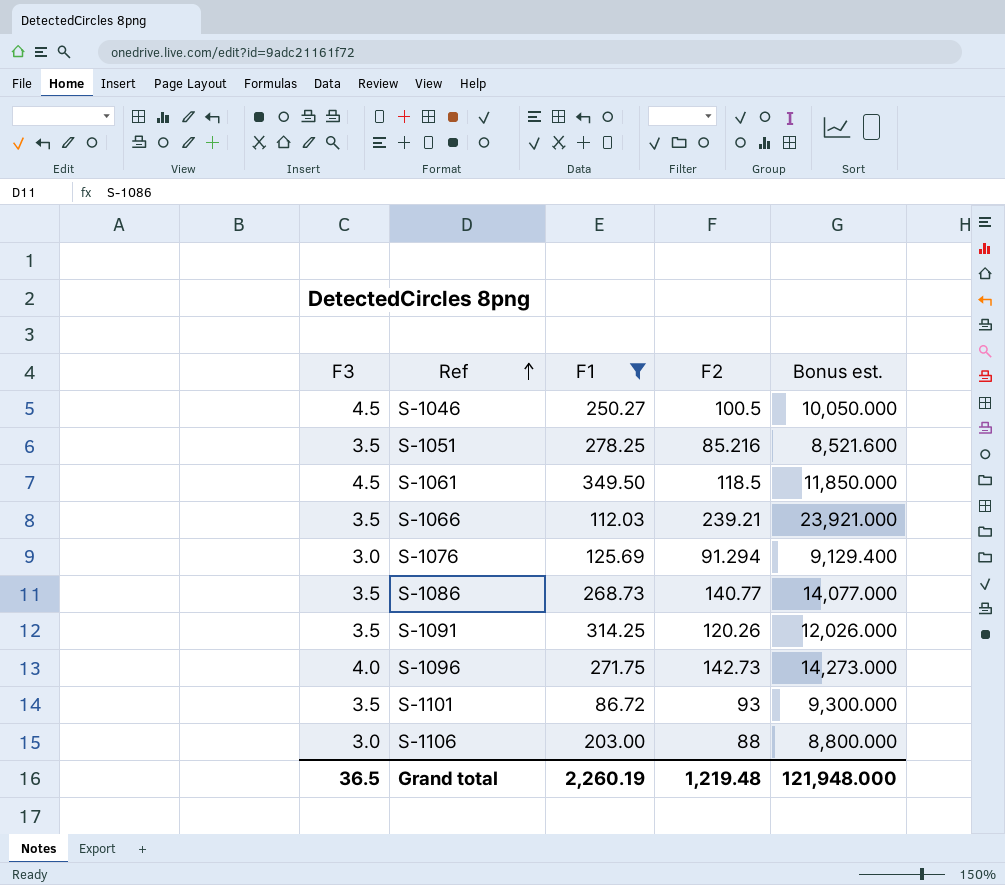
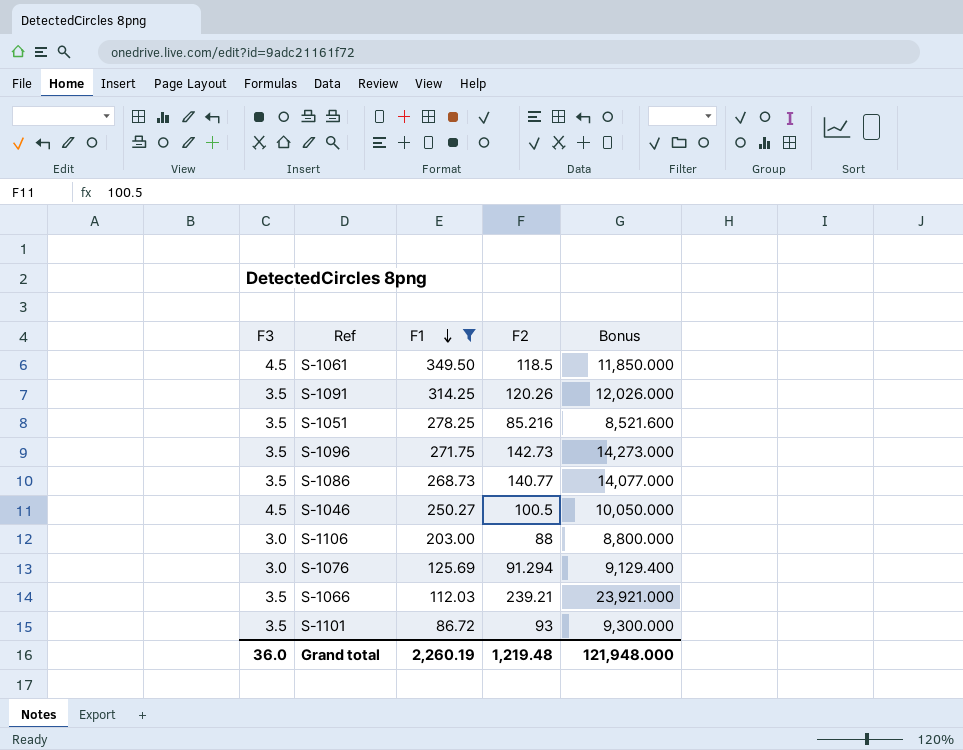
row order: Ref ascending -> F1 descending
column name: Bonus est. -> Bonus
S-1096 | F3: 4.0 -> 3.5
Grand total | F3: 36.5 -> 36.0

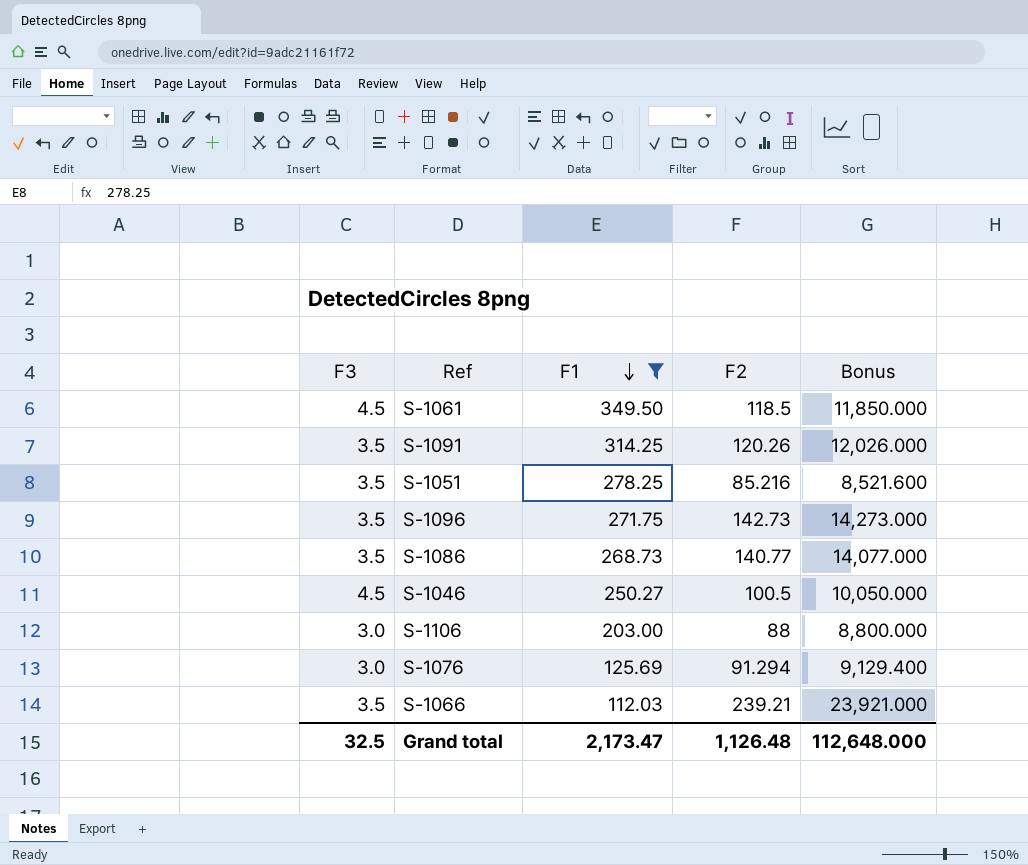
row S-1101: 3.5 | 86.72 | 93 | 9,300.000 -> none
Grand total | F3: 36.0 -> 32.5
Grand total | F1: 2,260.19 -> 2,173.47
Grand total | F2: 1,219.48 -> 1,126.48
Grand total | Bonus: 121,948.000 -> 112,648.000

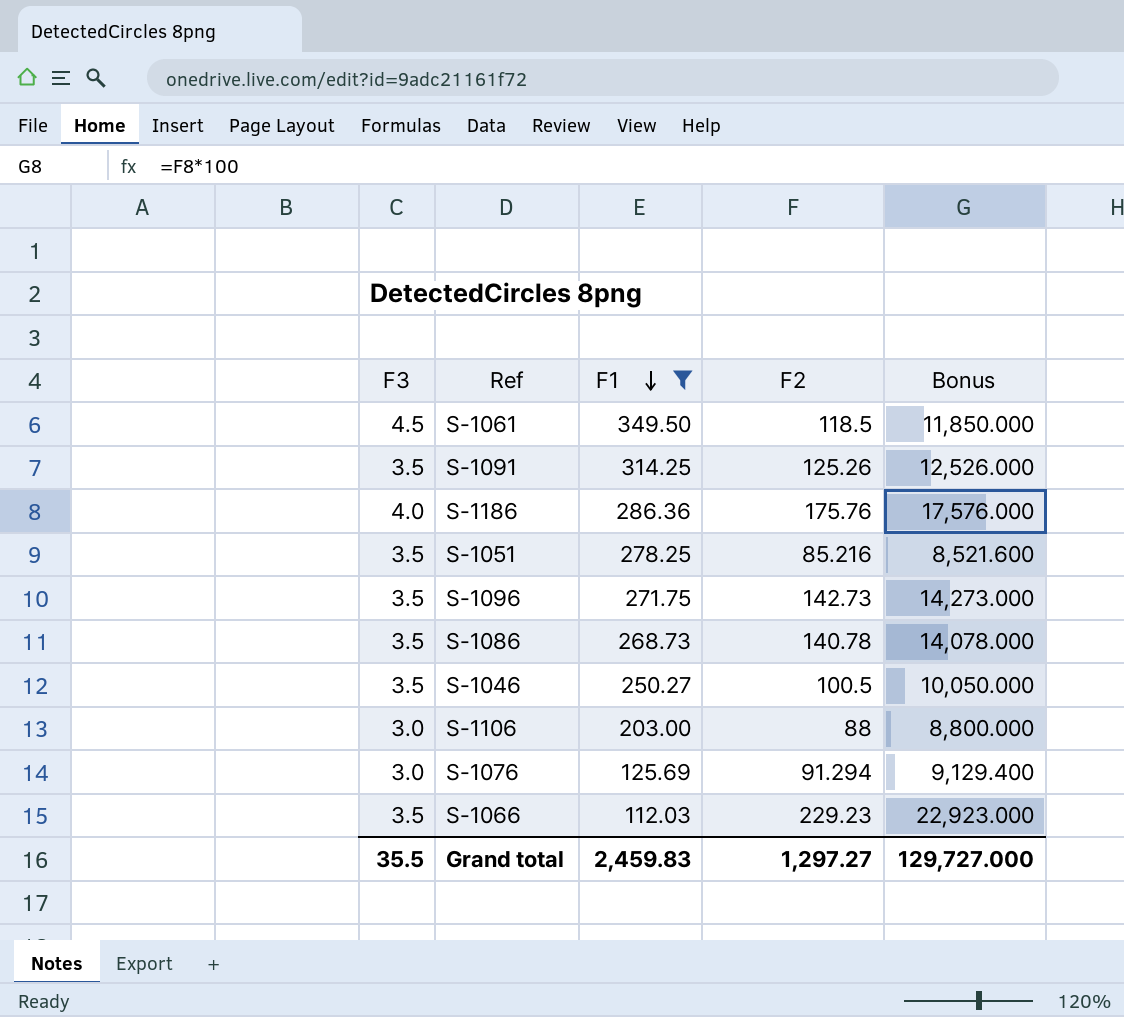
S-1091 | F2: 120.26 -> 125.26
S-1091 | Bonus: 12,026.000 -> 12,526.000
row S-1186: none -> 4.0 | 286.36 | 175.76 | 17,576.000
S-1086 | F2: 140.77 -> 140.78
S-1086 | Bonus: 14,077.000 -> 14,078.000
S-1046 | F3: 4.5 -> 3.5
S-1066 | F2: 239.21 -> 229.23
S-1066 | Bonus: 23,921.000 -> 22,923.000
Grand total | F3: 32.5 -> 35.5
Grand total | F1: 2,173.47 -> 2,459.83
Grand total | F2: 1,126.48 -> 1,297.27
Grand total | Bonus: 112,648.000 -> 129,727.000

